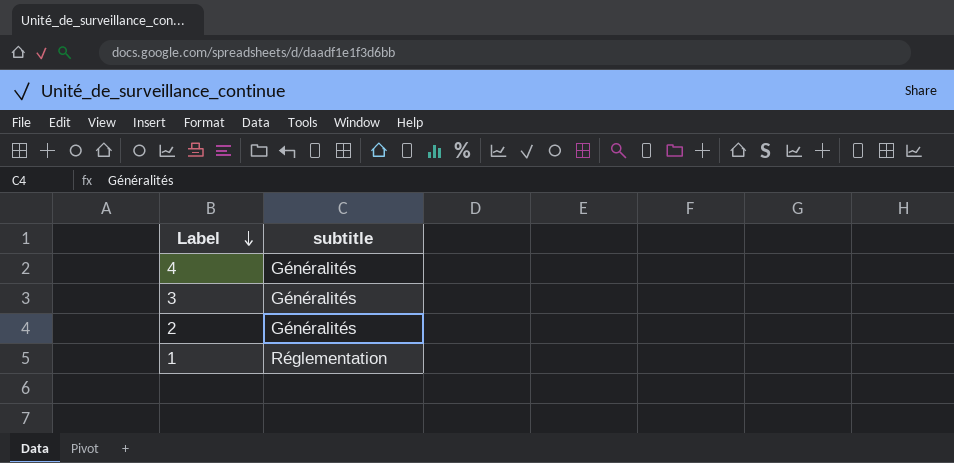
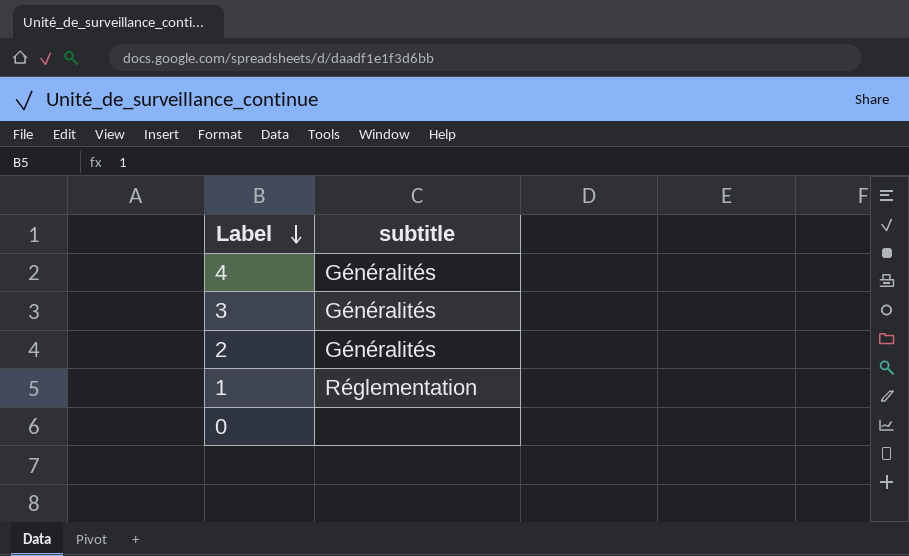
row 0: none -> none

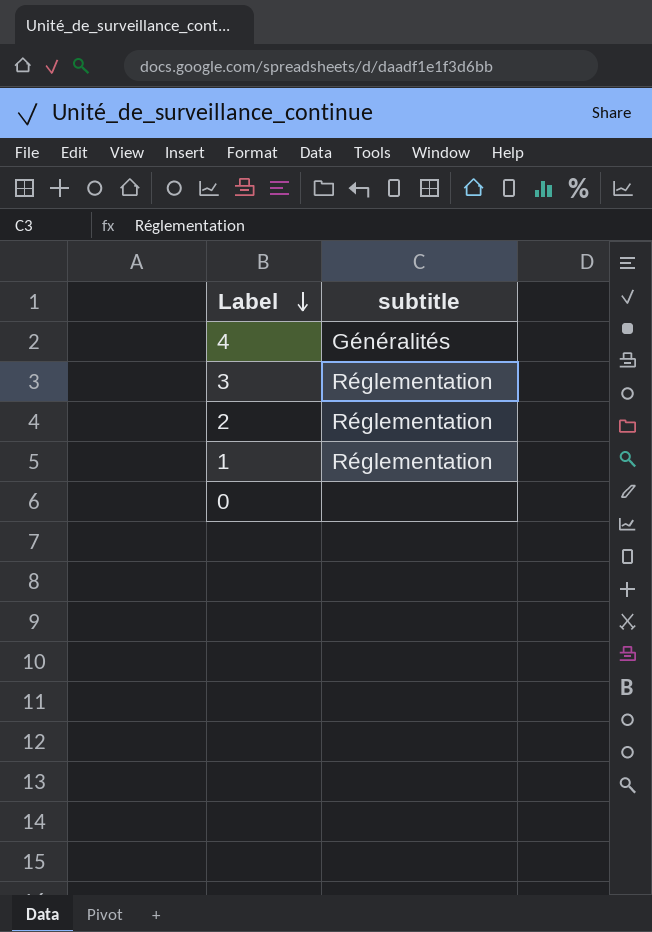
3 | subtitle: Généralités -> Réglementation
2 | subtitle: Généralités -> Réglementation

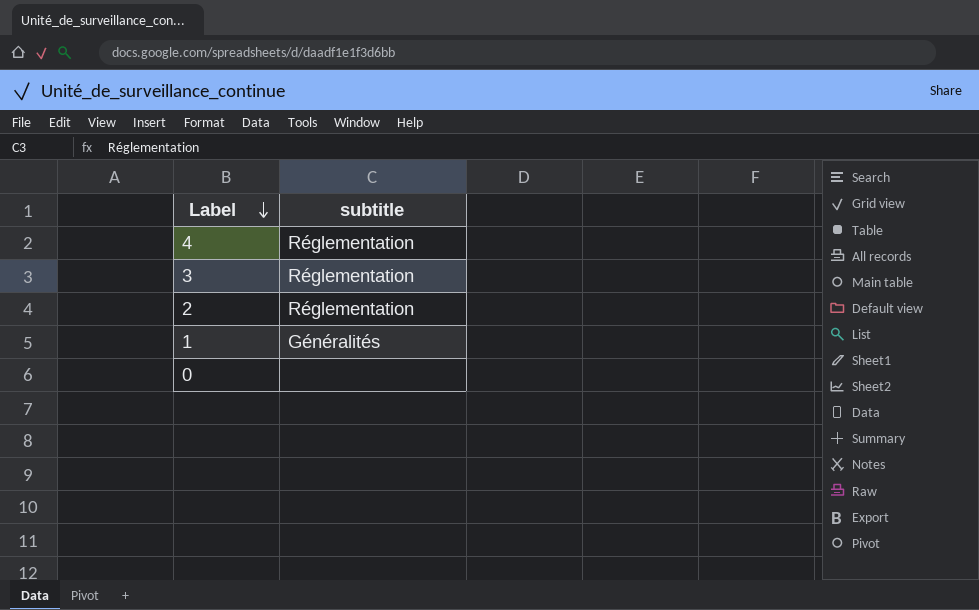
4 | subtitle: Généralités -> Réglementation
1 | subtitle: Réglementation -> Généralités

